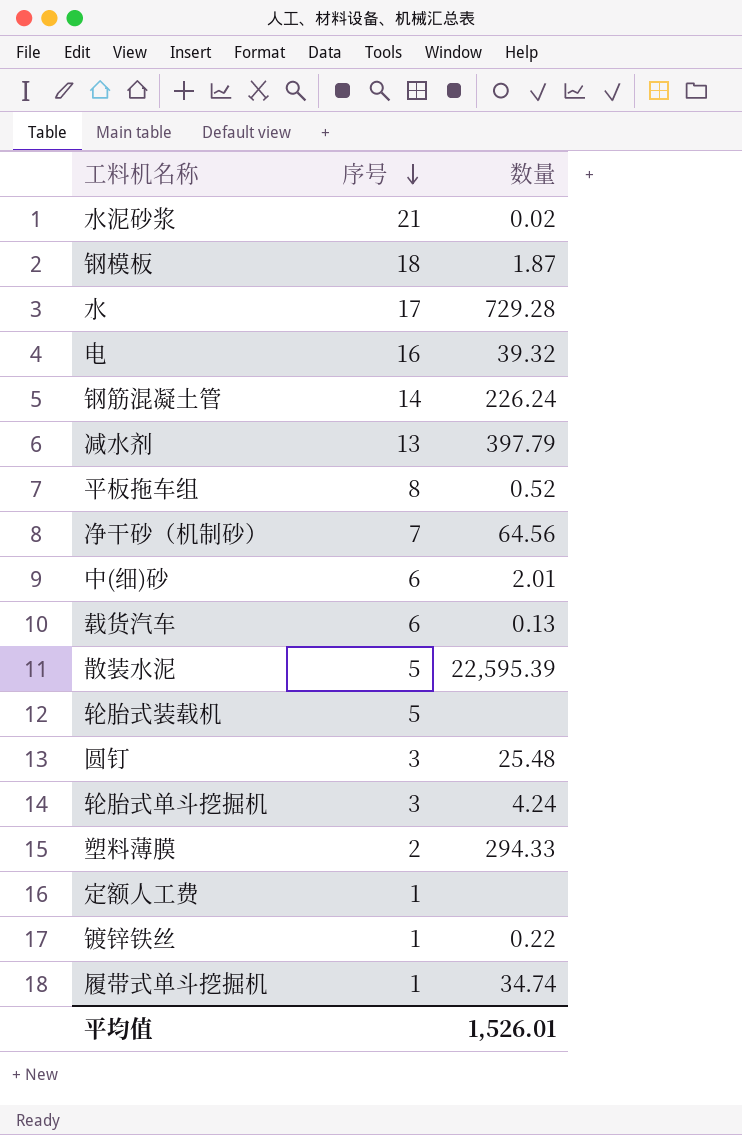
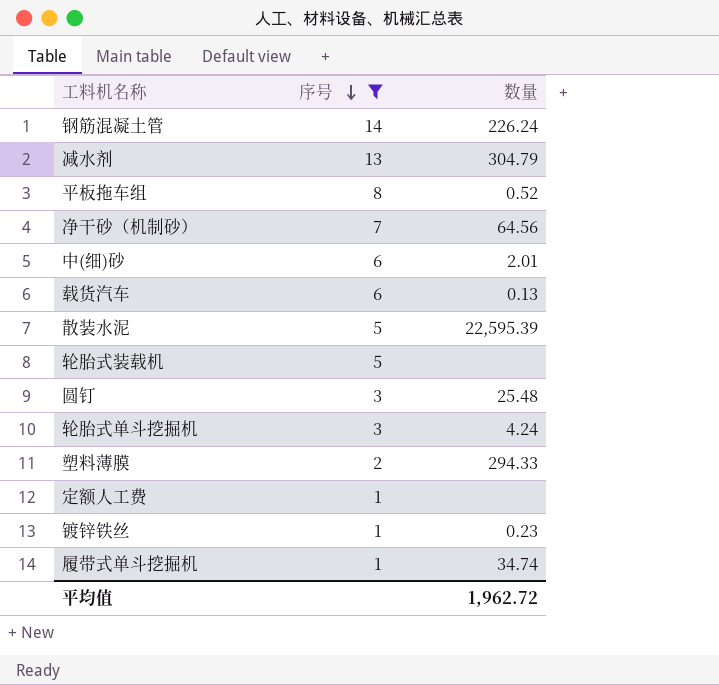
filter: none -> 序号 <= 14
减水剂 | 数量: 397.79 -> 304.79
镀锌铁丝 | 数量: 0.22 -> 0.23
平均值 | 数量: 1,526.01 -> 1,962.72

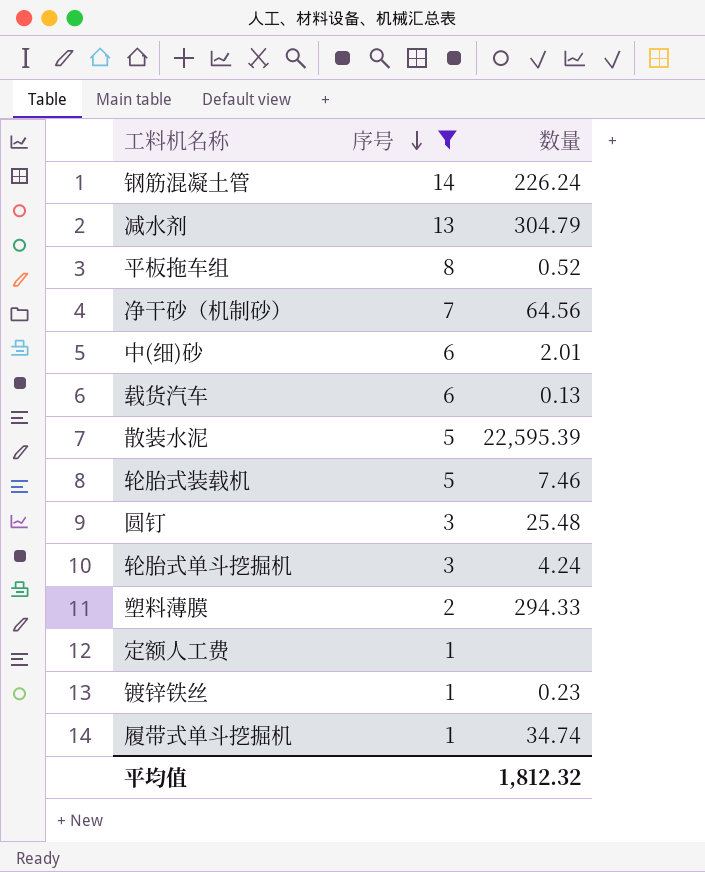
轮胎式装载机 | 数量: none -> 7.46
平均值 | 数量: 1,962.72 -> 1,812.32

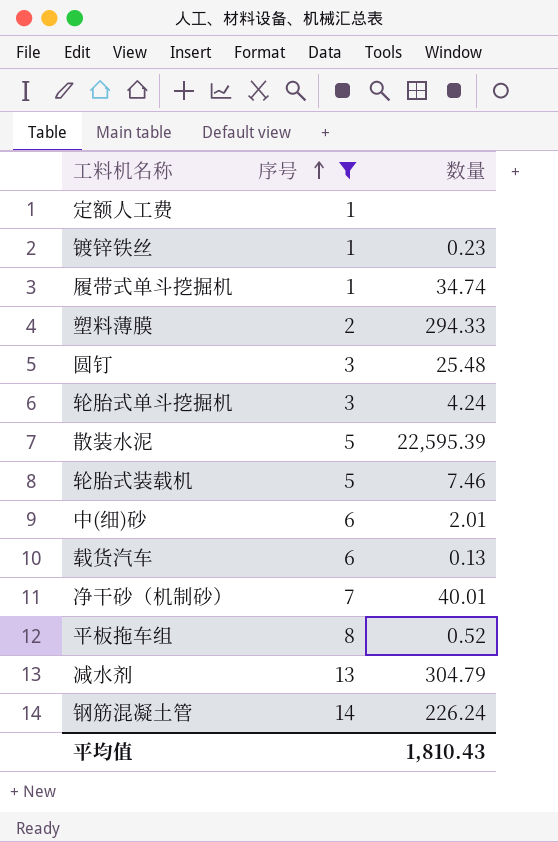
row order: 序号 descending -> 序号 ascending
净干砂（机制砂） | 数量: 64.56 -> 40.01
平均值 | 数量: 1,812.32 -> 1,810.43

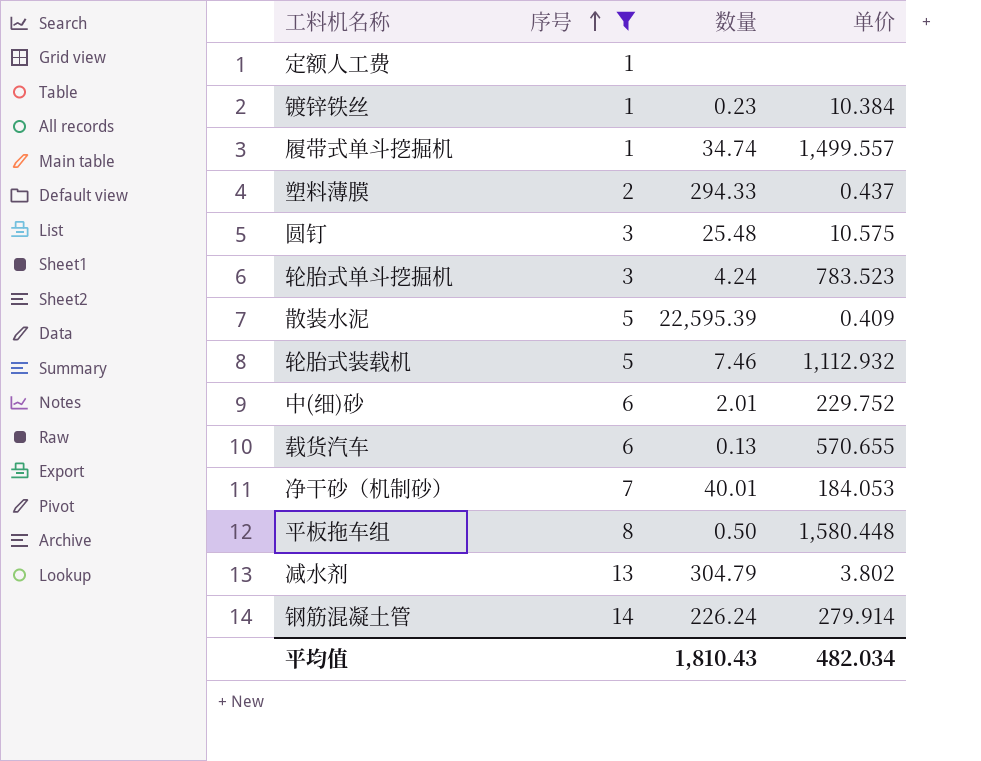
column 单价 | position: none -> 4
平板拖车组 | 数量: 0.52 -> 0.50

